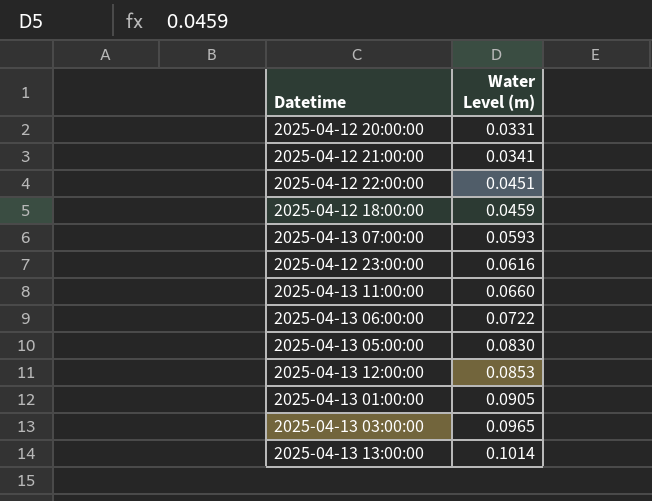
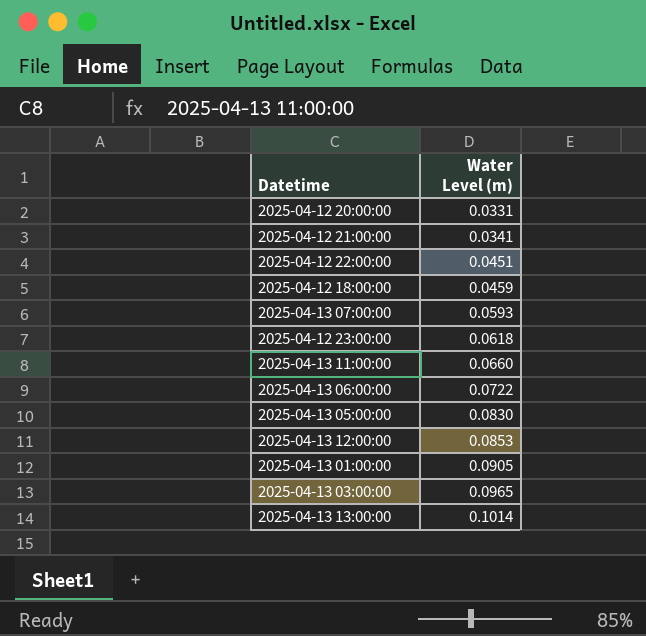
2025-04-12 23:00:00 | Water Level (m): 0.0616 -> 0.0618

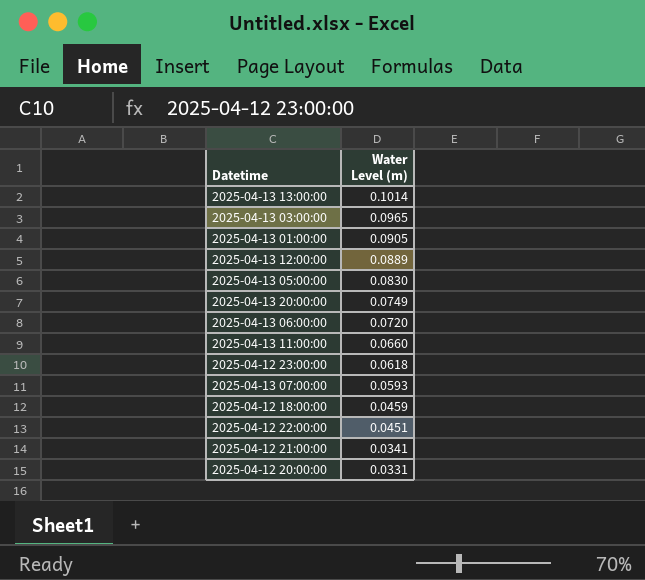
row order: Water Level (m) ascending -> Water Level (m) descending
2025-04-13 12:00:00 | Water Level (m): 0.0853 -> 0.0889
row 2025-04-13 20:00:00: none -> 0.0749
2025-04-13 06:00:00 | Water Level (m): 0.0722 -> 0.0720

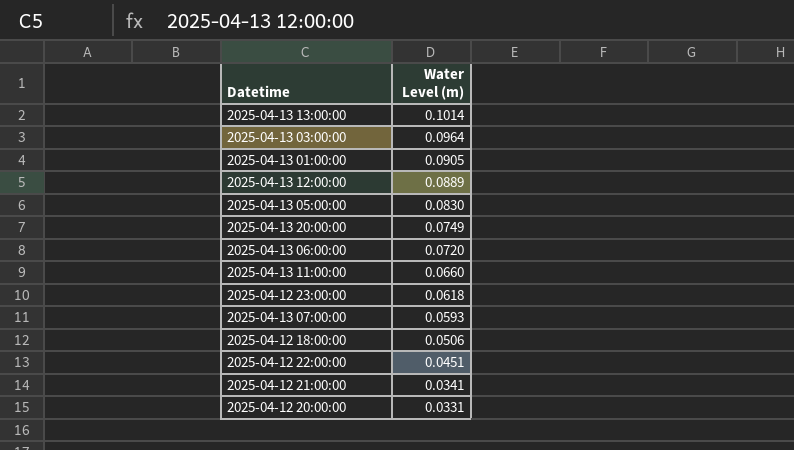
2025-04-13 03:00:00 | Water Level (m): 0.0965 -> 0.0964
2025-04-12 18:00:00 | Water Level (m): 0.0459 -> 0.0506

